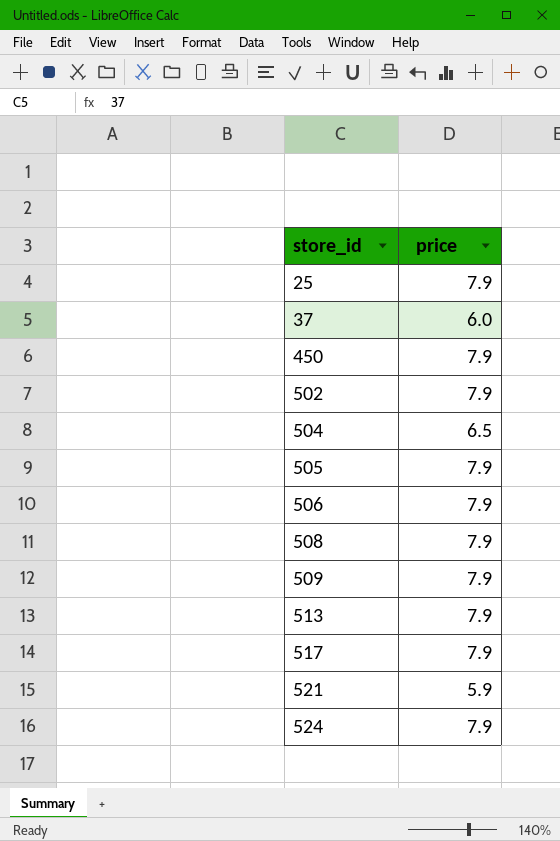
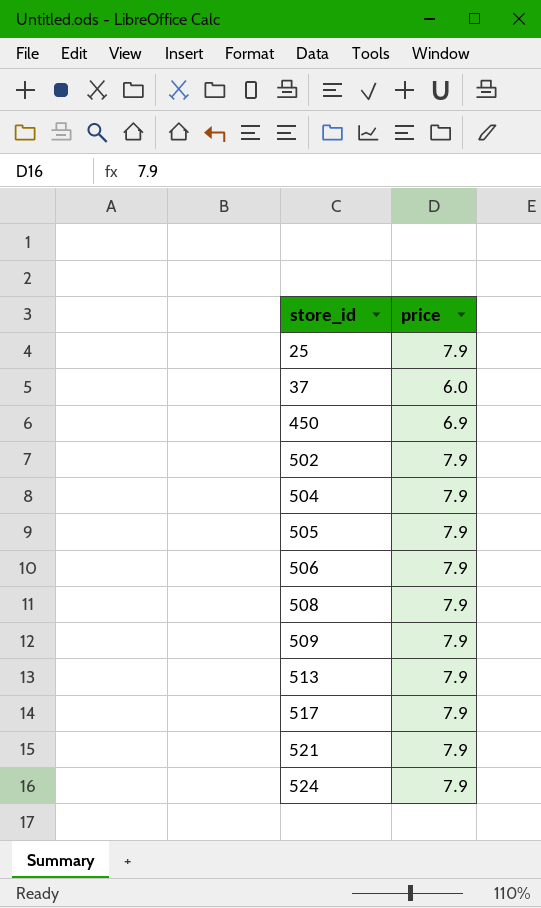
450 | price: 7.9 -> 6.9
504 | price: 6.5 -> 7.9
521 | price: 5.9 -> 7.9

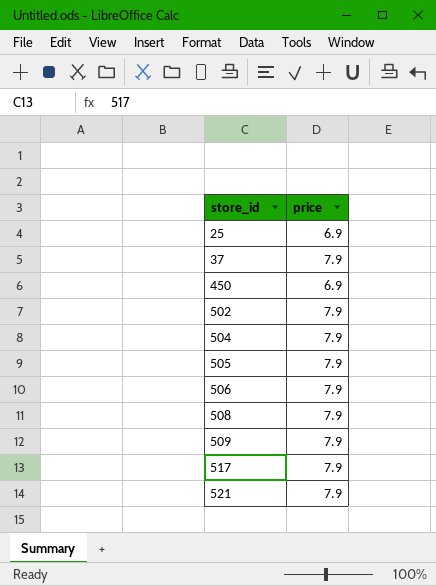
row 513: 7.9 -> none
row 524: 7.9 -> none
25 | price: 7.9 -> 6.9
37 | price: 6.0 -> 7.9

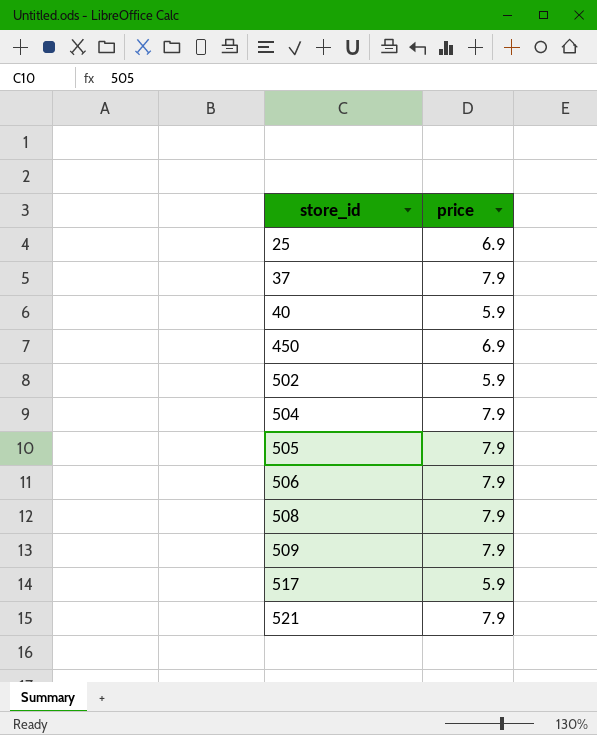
row 40: none -> 5.9
502 | price: 7.9 -> 5.9
517 | price: 7.9 -> 5.9

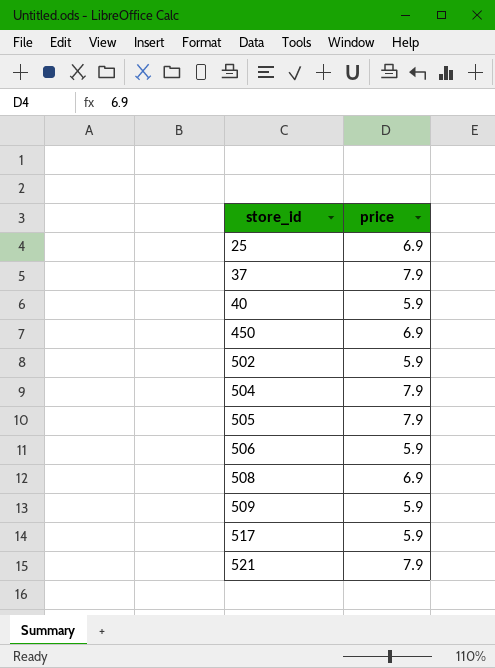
506 | price: 7.9 -> 5.9
508 | price: 7.9 -> 6.9
509 | price: 7.9 -> 5.9

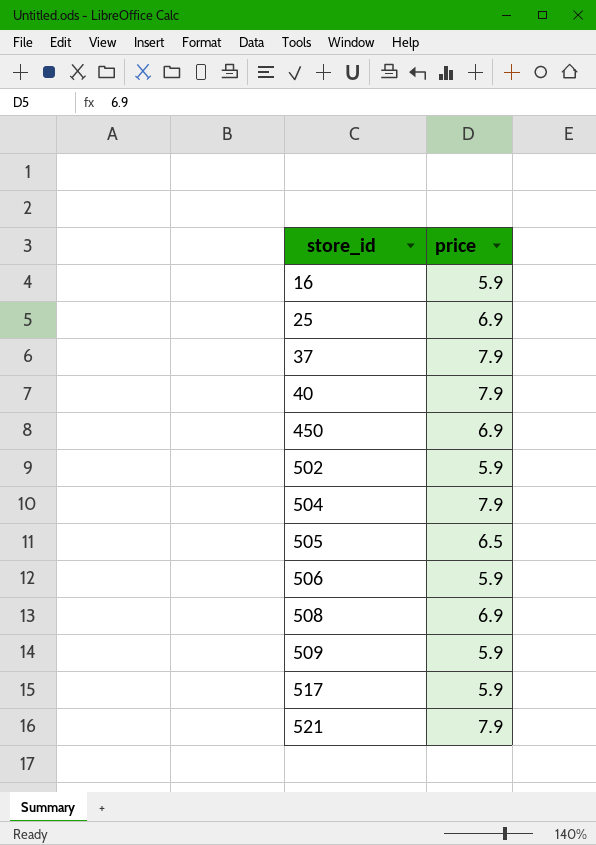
row 16: none -> 5.9
40 | price: 5.9 -> 7.9
505 | price: 7.9 -> 6.5

